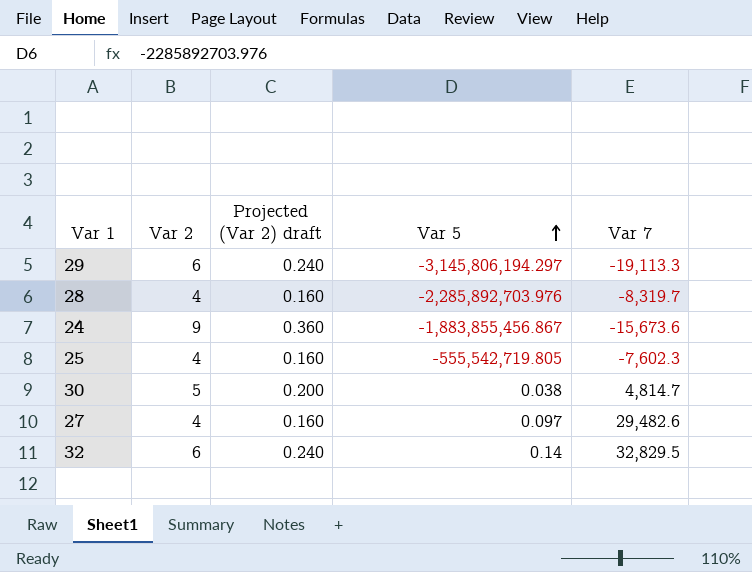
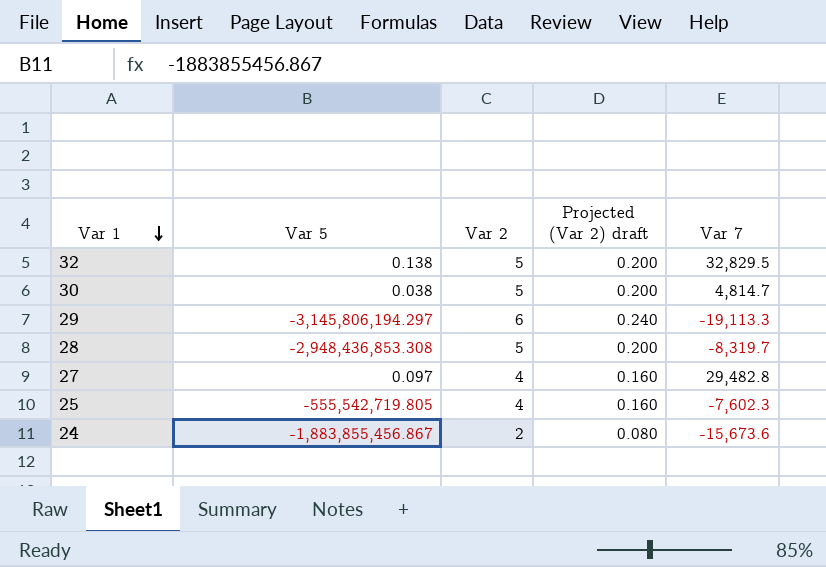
row order: Var 5 ascending -> Var 1 descending
column Var 5 | position: 4 -> 2
32 | Var 5: 0.14 -> 0.138
32 | Var 2: 6 -> 5
32 | Projected (Var 2) draft: 0.240 -> 0.200
28 | Var 5: -2,285,892,703.976 -> -2,948,436,853.308
28 | Var 2: 4 -> 5
28 | Projected (Var 2) draft: 0.160 -> 0.200
27 | Var 7: 29,482.6 -> 29,482.8
24 | Var 2: 9 -> 2
24 | Projected (Var 2) draft: 0.360 -> 0.080

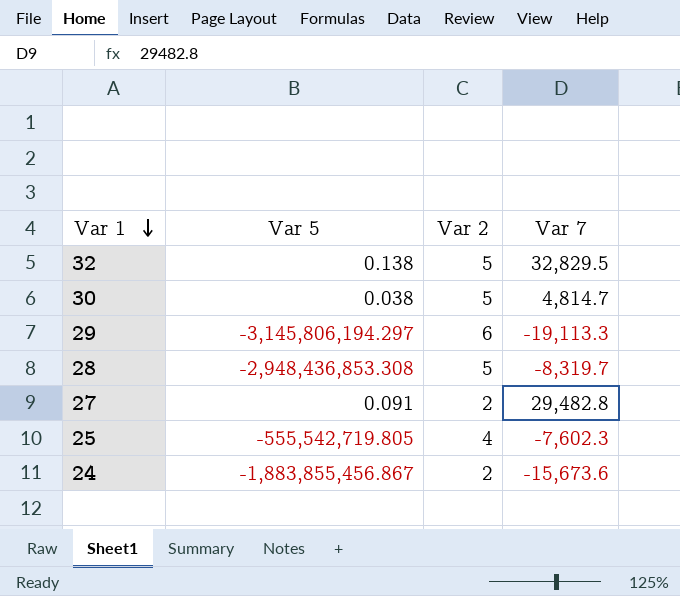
column Projected (Var 2) draft | formula: [Var 2] * 0.04 -> none
27 | Var 5: 0.097 -> 0.091
27 | Var 2: 4 -> 2

